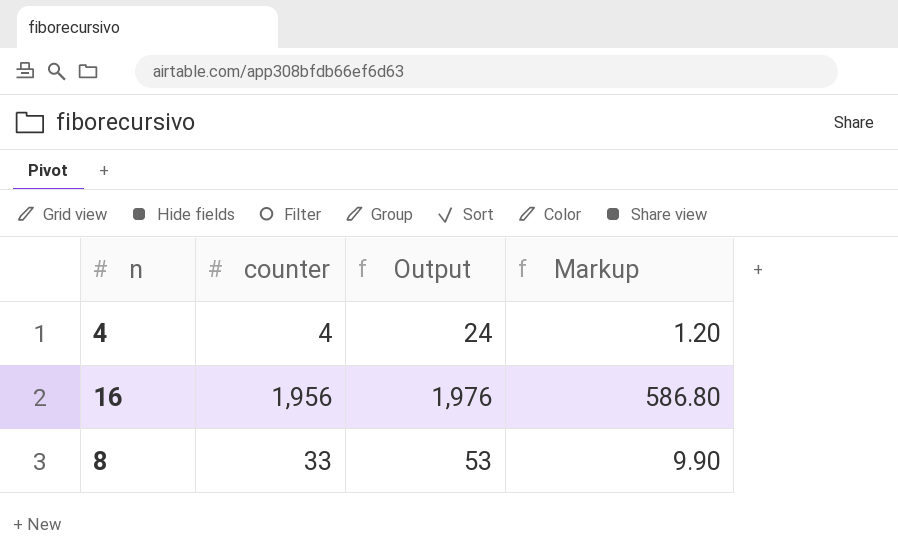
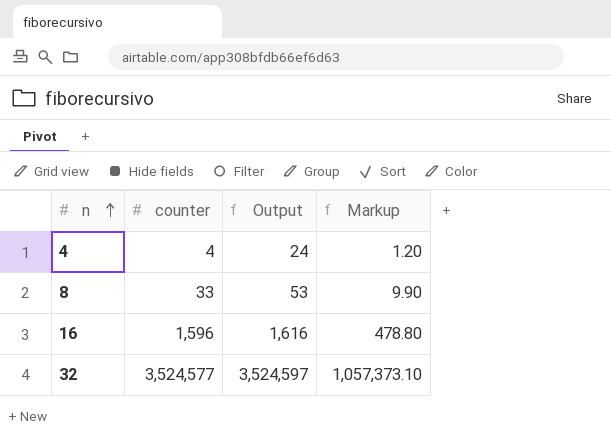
row order: none -> n ascending
16 | counter: 1,956 -> 1,596
16 | Output: 1,976 -> 1,616
16 | Markup: 586.80 -> 478.80
row 32: none -> 3,524,577 | 3,524,597 | 1,057,373.10

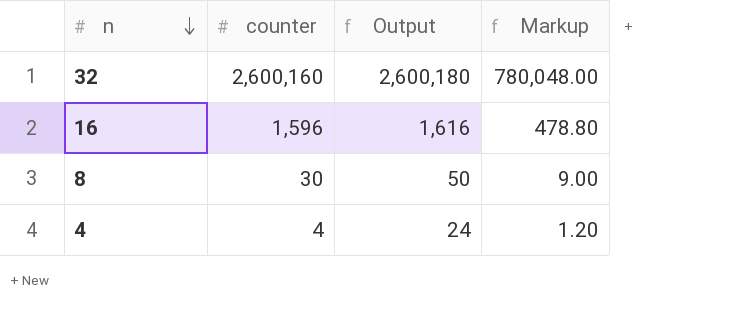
row order: n ascending -> n descending
32 | counter: 3,524,577 -> 2,600,160
32 | Output: 3,524,597 -> 2,600,180
32 | Markup: 1,057,373.10 -> 780,048.00
8 | counter: 33 -> 30
8 | Output: 53 -> 50
8 | Markup: 9.90 -> 9.00

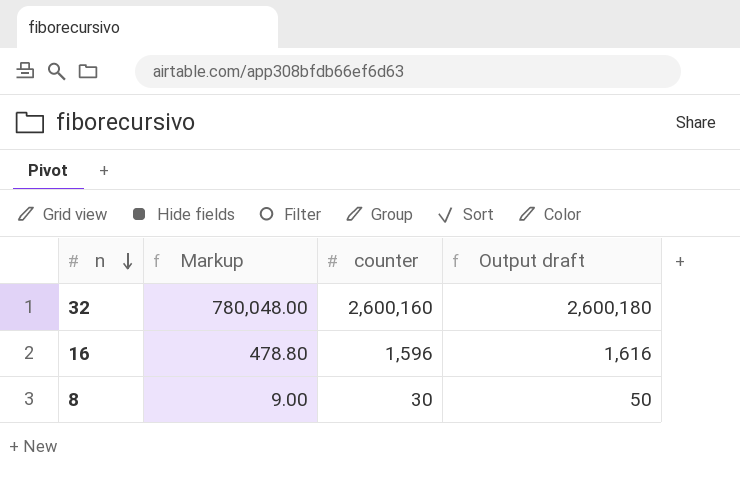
column Markup | position: 4 -> 2
column name: Output -> Output draft
row 4: 4 | 24 | 1.20 -> none

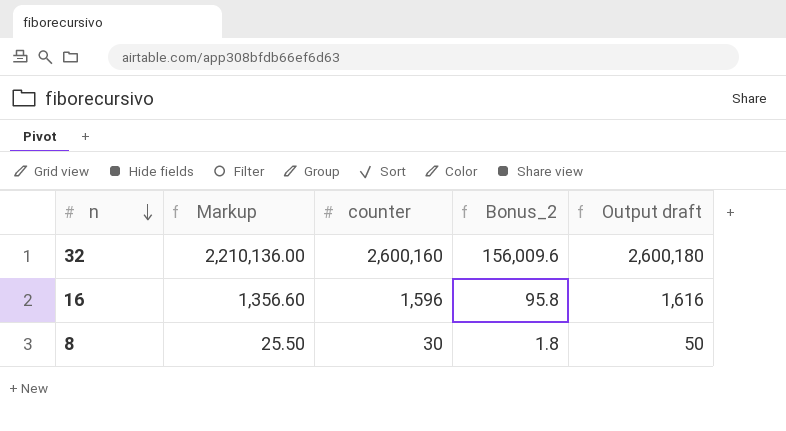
column Markup | formula: [counter] * 0.3 -> [counter] * 0.85
column Bonus_2 | formula: none -> [counter] * 0.06

